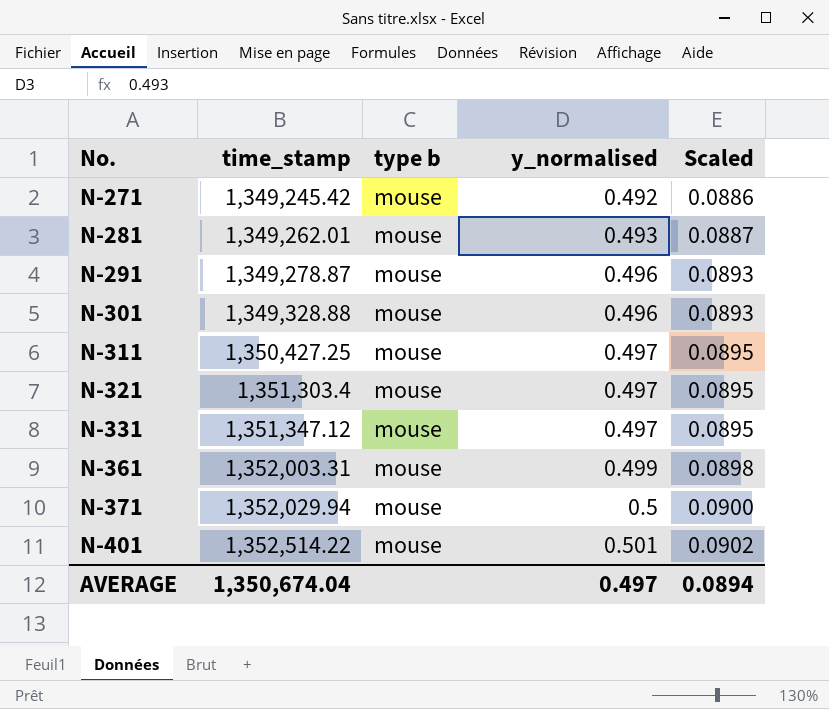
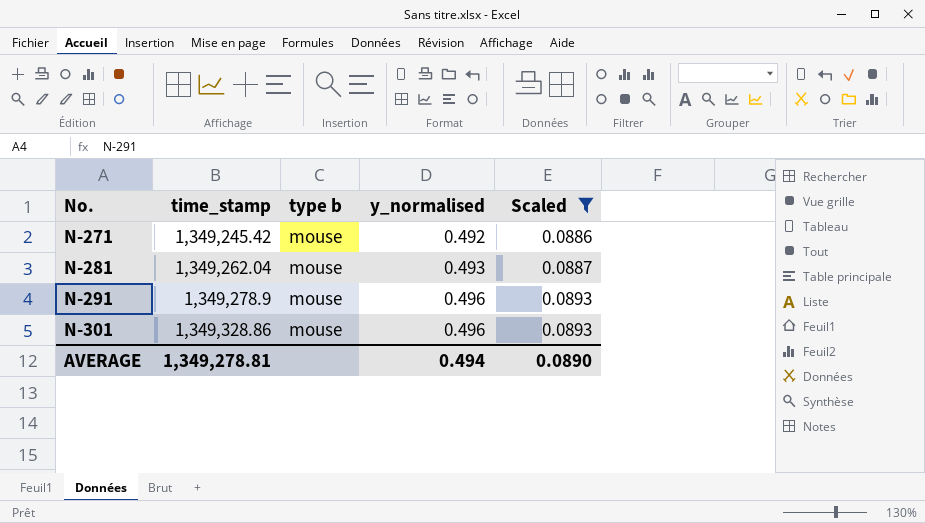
filter: none -> Scaled <= 0.0893
N-281 | time_stamp: 1,349,262.01 -> 1,349,262.04
N-291 | time_stamp: 1,349,278.87 -> 1,349,278.9
N-301 | time_stamp: 1,349,328.88 -> 1,349,328.86
AVERAGE | time_stamp: 1,350,674.04 -> 1,349,278.81
AVERAGE | y_normalised: 0.497 -> 0.494
AVERAGE | Scaled: 0.0894 -> 0.0890

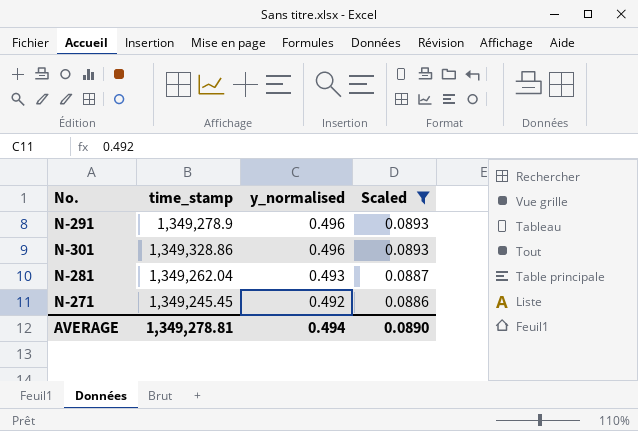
row order: No. ascending -> y_normalised descending
column type b | position: 3 -> none
N-271 | time_stamp: 1,349,245.42 -> 1,349,245.45

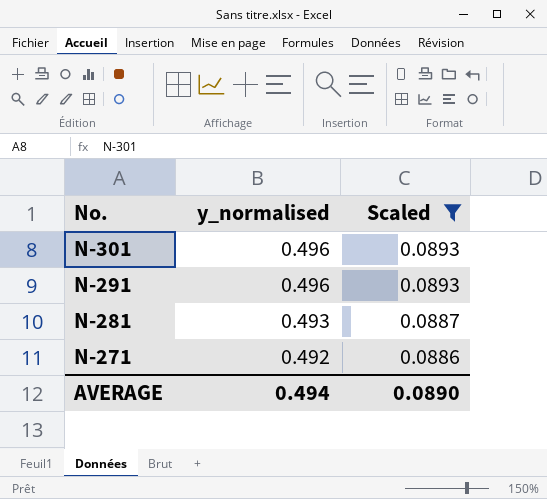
row order: y_normalised descending -> No. descending
column time_stamp | position: 2 -> none

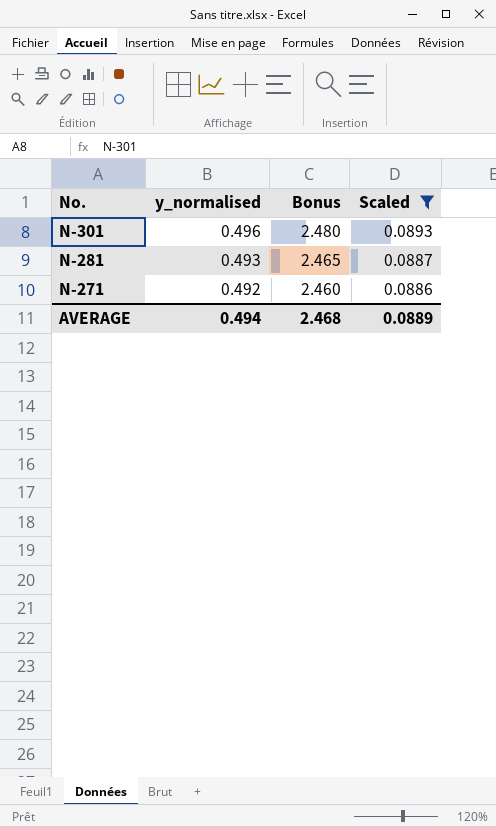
column Bonus | formula: none -> [y_normalised] * 5
row N-291: 0.496 | 0.0893 -> none
AVERAGE | Scaled: 0.0890 -> 0.0889

